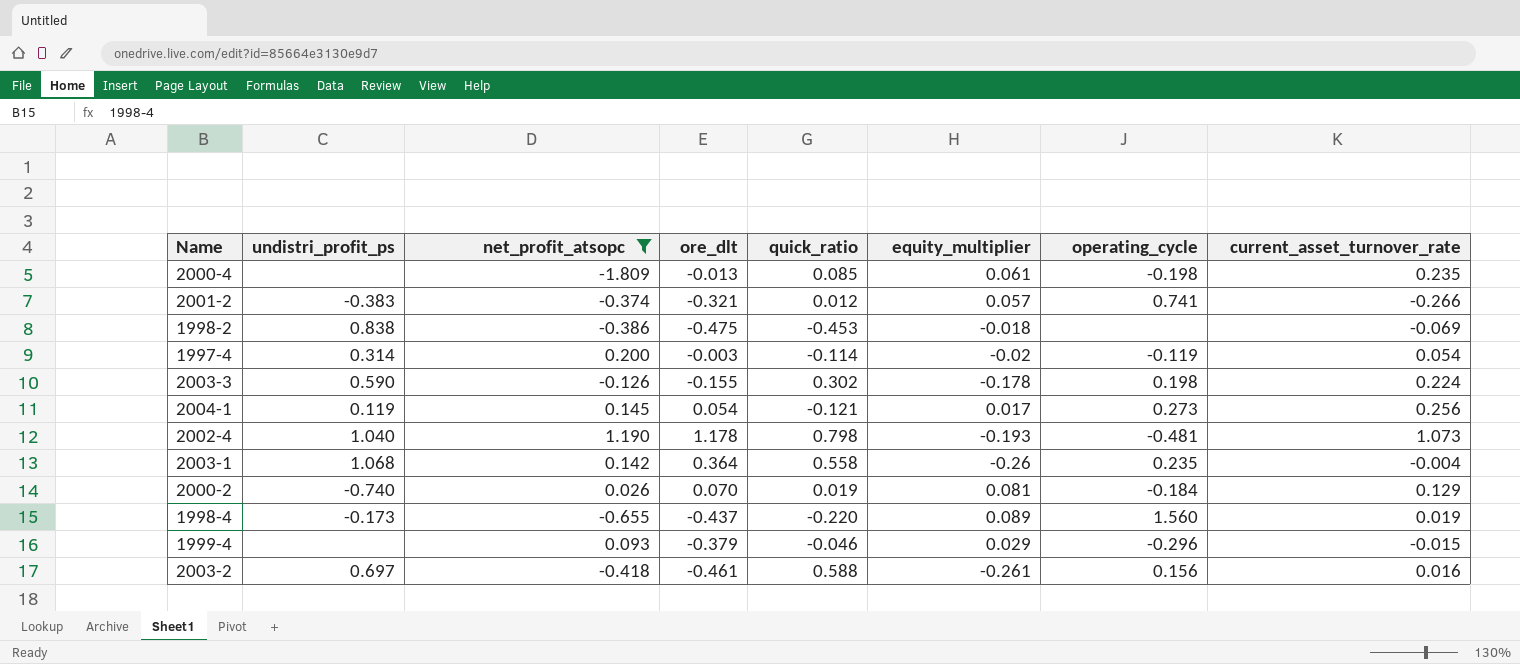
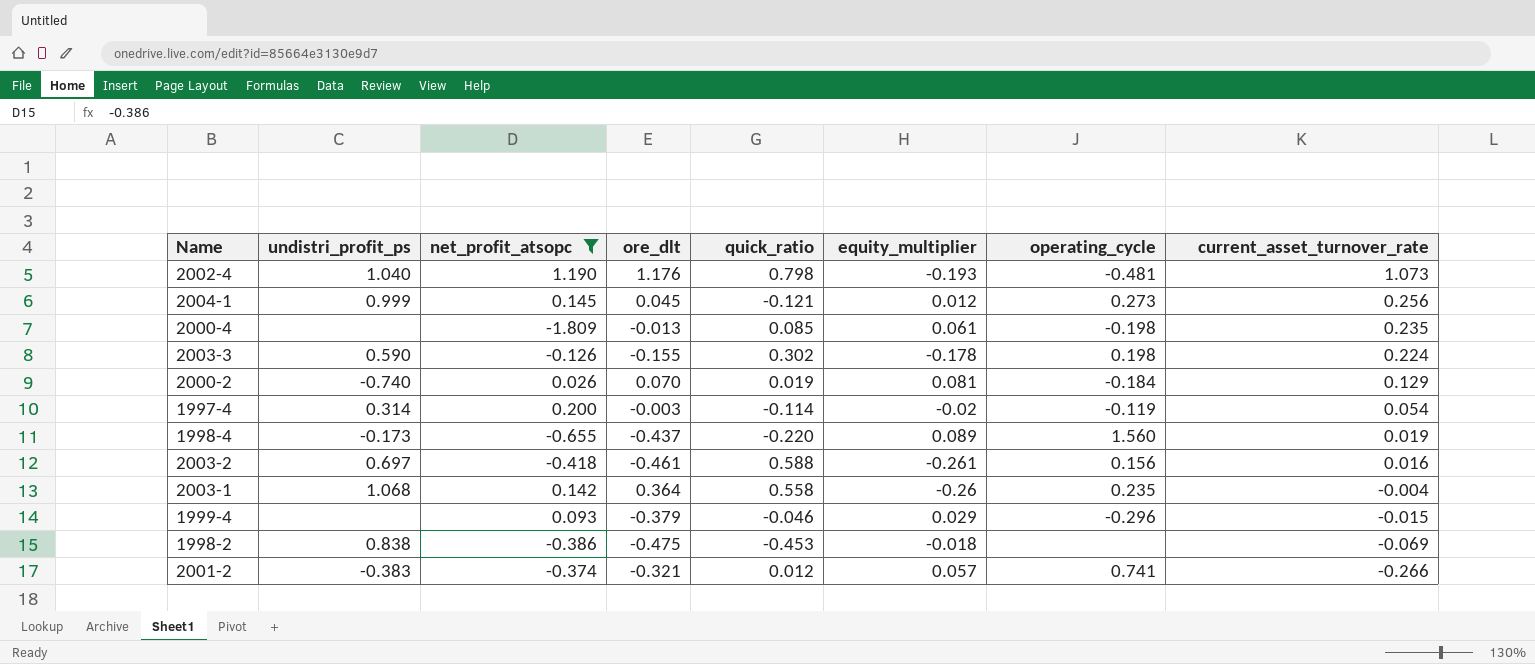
row order: none -> current_asset_turnover_rate descending
2002-4 | ore_dlt: 1.178 -> 1.176
2004-1 | undistri_profit_ps: 0.119 -> 0.999
2004-1 | ore_dlt: 0.054 -> 0.045
2004-1 | equity_multiplier: 0.017 -> 0.012

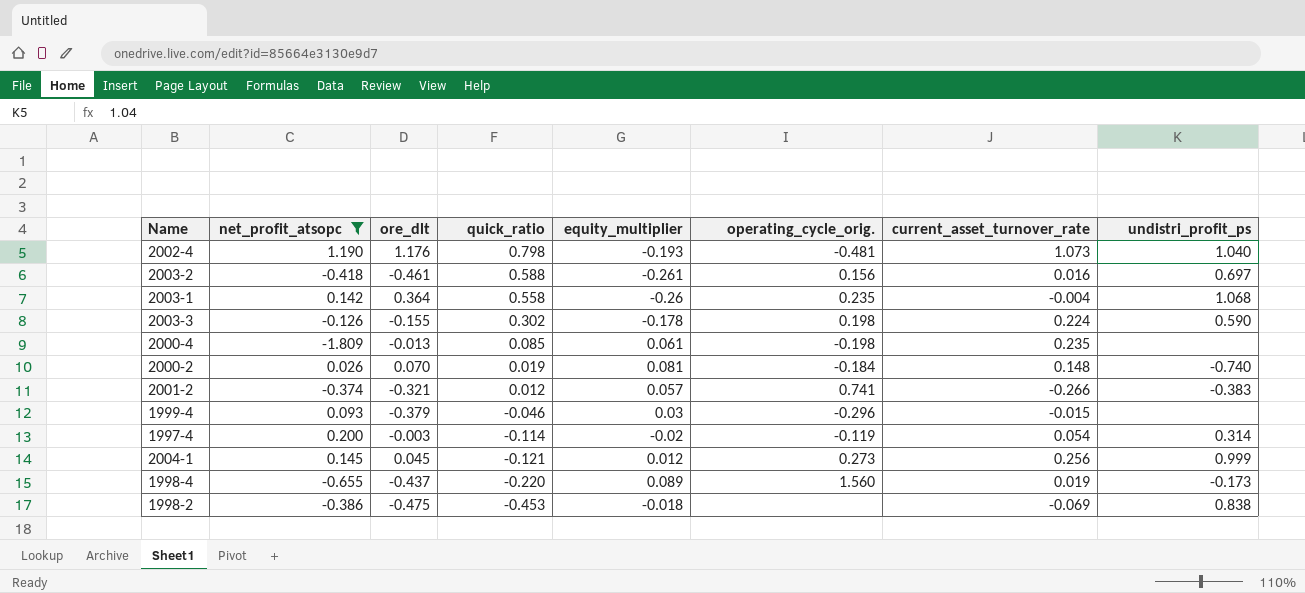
row order: current_asset_turnover_rate descending -> quick_ratio descending
column name: operating_cycle -> operating_cycle_orig.
column undistri_profit_ps | position: 2 -> 8
2000-2 | current_asset_turnover_rate: 0.129 -> 0.148
1999-4 | equity_multiplier: 0.029 -> 0.03

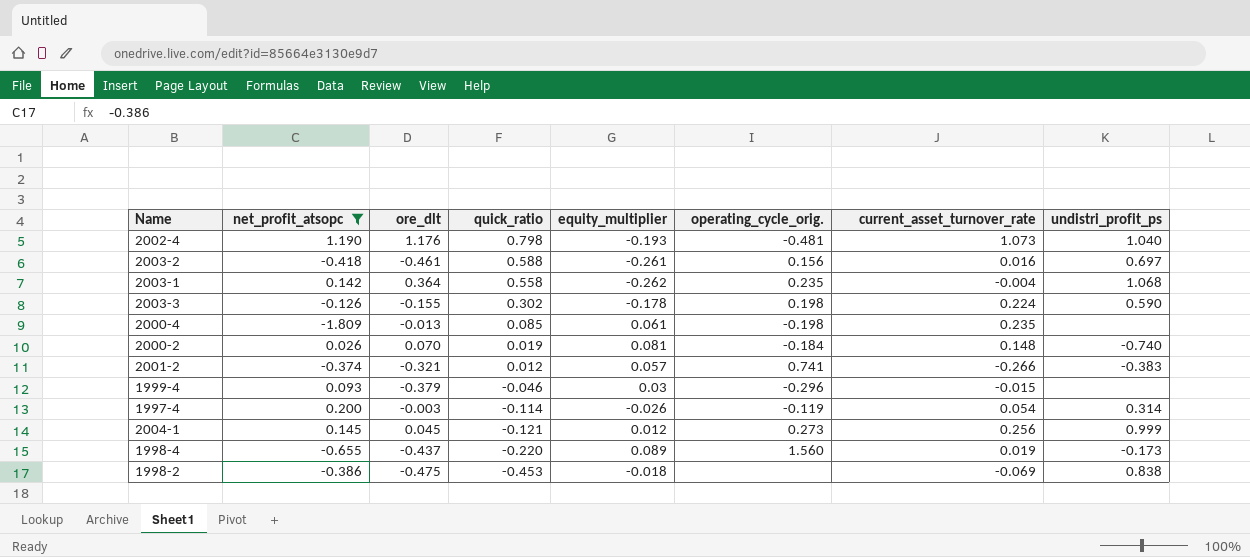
2003-1 | equity_multiplier: -0.26 -> -0.262
1997-4 | equity_multiplier: -0.02 -> -0.026

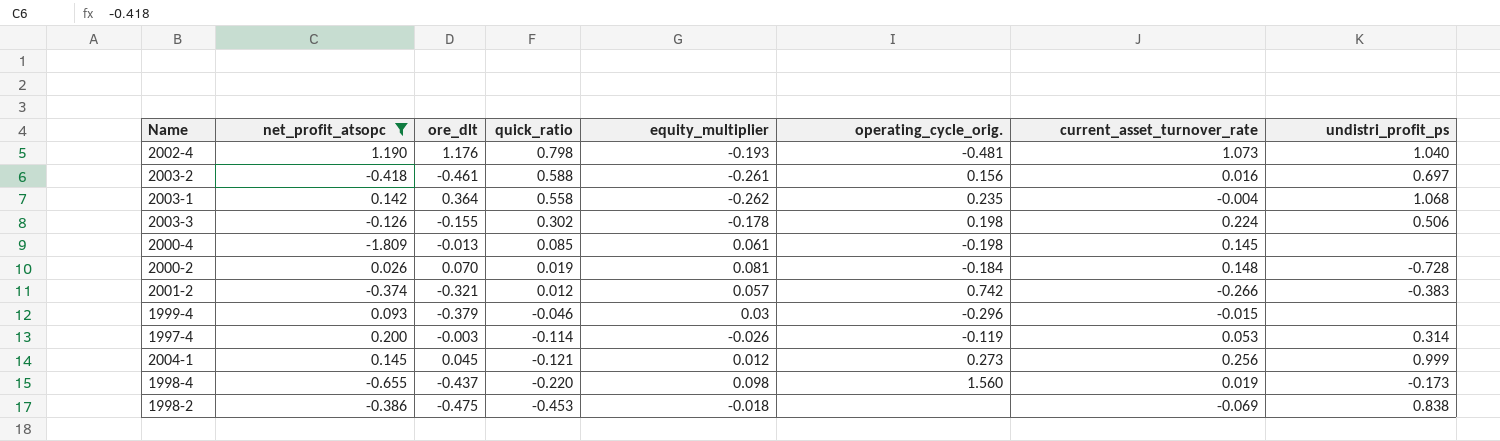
2003-3 | undistri_profit_ps: 0.590 -> 0.506
2000-4 | current_asset_turnover_rate: 0.235 -> 0.145
2000-2 | undistri_profit_ps: -0.740 -> -0.728
2001-2 | operating_cycle_orig.: 0.741 -> 0.742
1997-4 | current_asset_turnover_rate: 0.054 -> 0.053
1998-4 | equity_multiplier: 0.089 -> 0.098

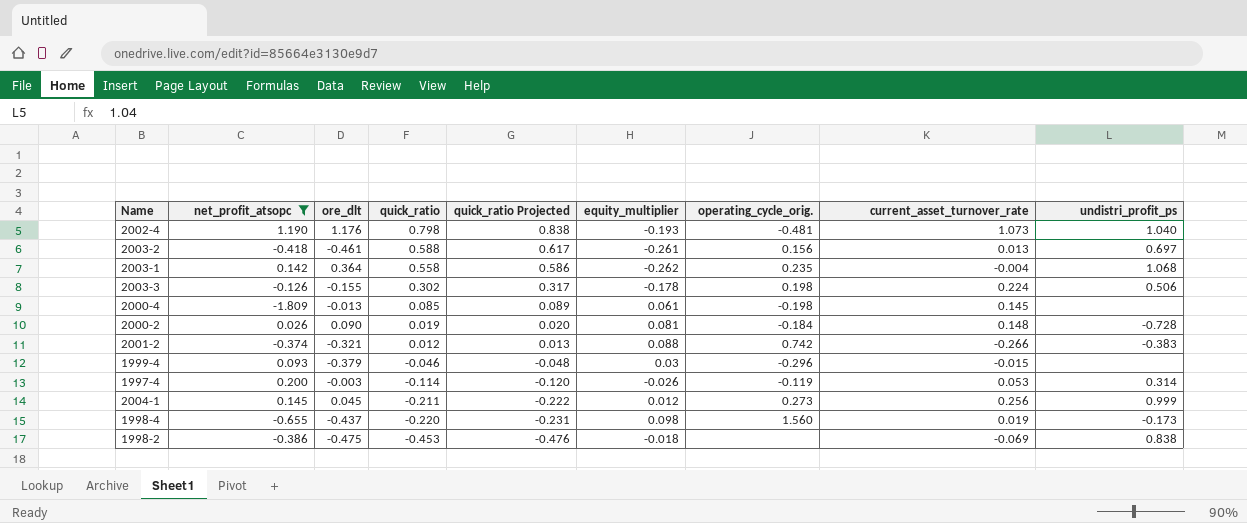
column quick_ratio Projected | formula: none -> [quick_ratio] * 1.05
2003-2 | current_asset_turnover_rate: 0.016 -> 0.013
2000-2 | ore_dlt: 0.070 -> 0.090
2001-2 | equity_multiplier: 0.057 -> 0.088
2004-1 | quick_ratio: -0.121 -> -0.211

